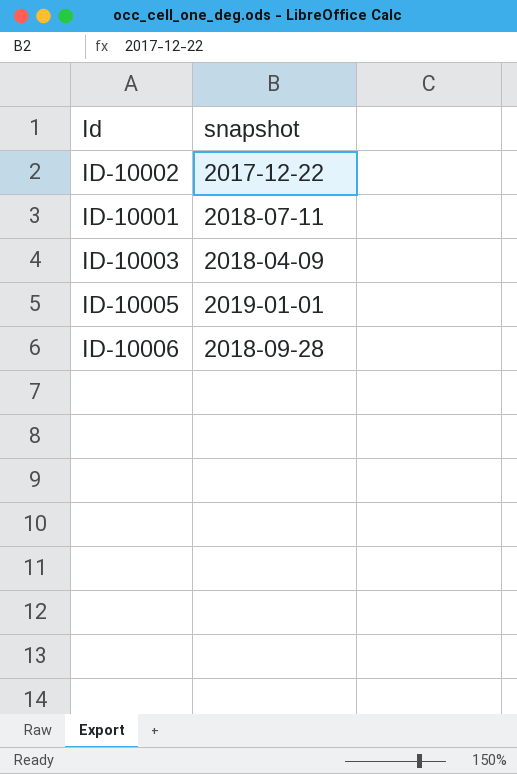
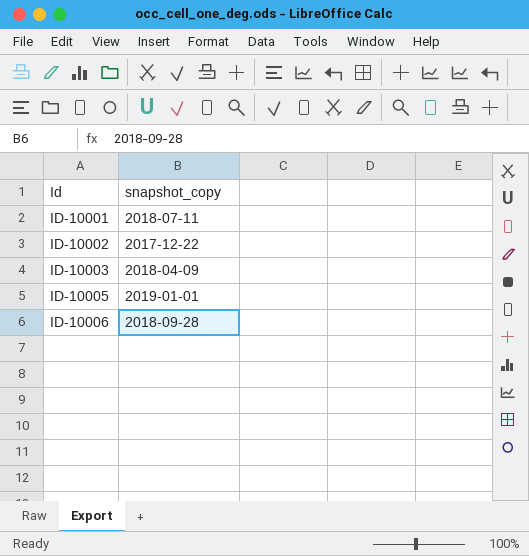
row order: none -> Id ascending
column name: snapshot -> snapshot_copy

